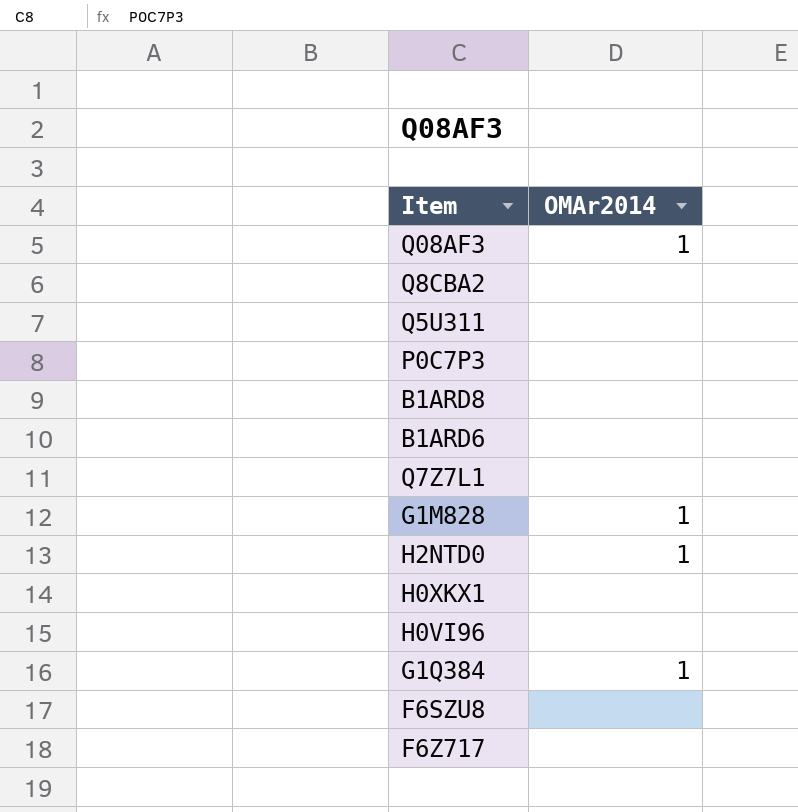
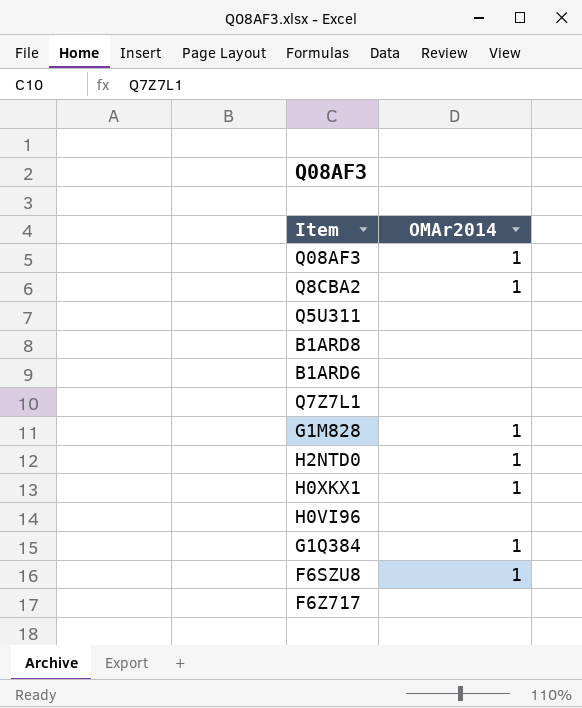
row P0C7P3: none -> none
Q8CBA2 | OMAr2014: none -> 1
H0XKX1 | OMAr2014: none -> 1
F6SZU8 | OMAr2014: none -> 1

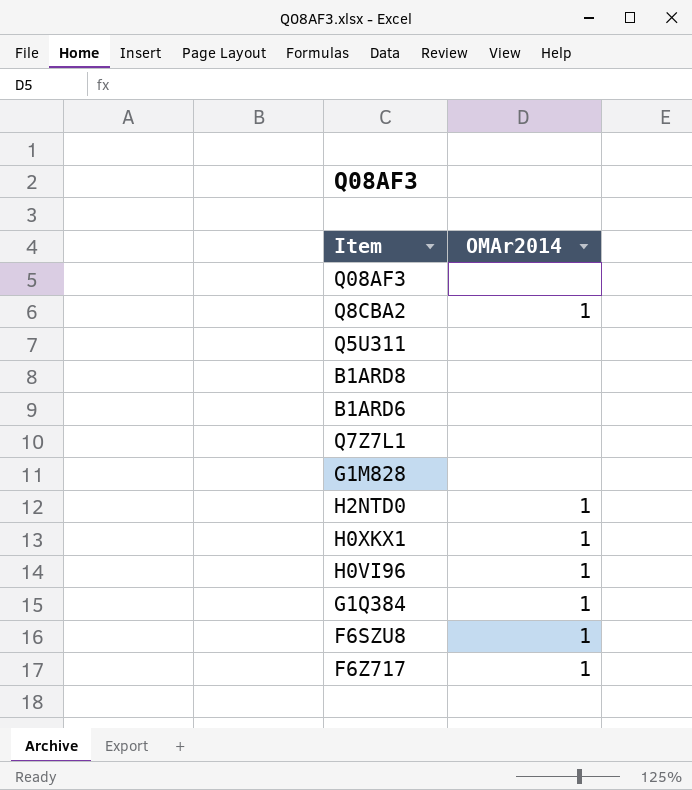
Q08AF3 | OMAr2014: 1 -> none
G1M828 | OMAr2014: 1 -> none
H0VI96 | OMAr2014: none -> 1
F6Z717 | OMAr2014: none -> 1

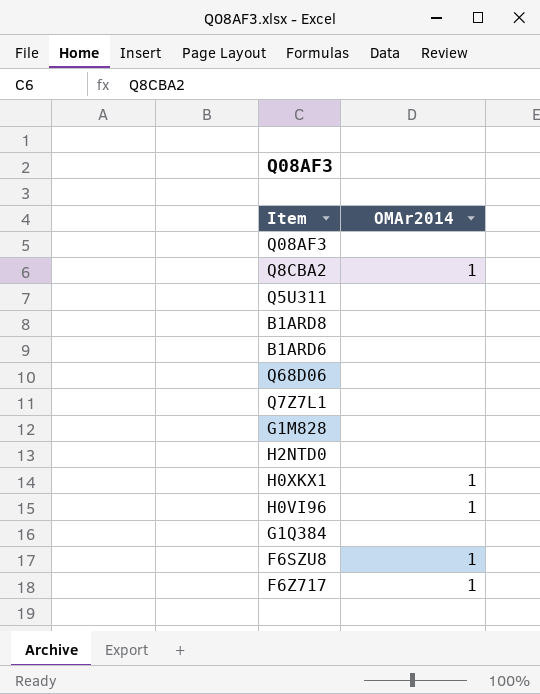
row Q68D06: none -> none
H2NTD0 | OMAr2014: 1 -> none
G1Q384 | OMAr2014: 1 -> none

